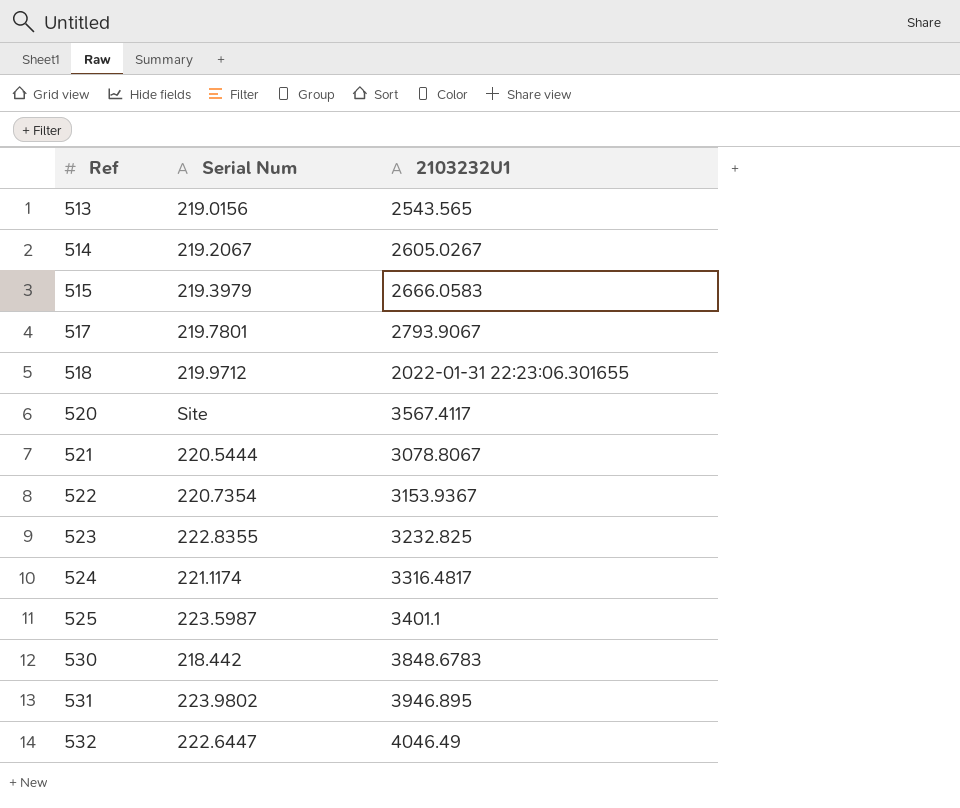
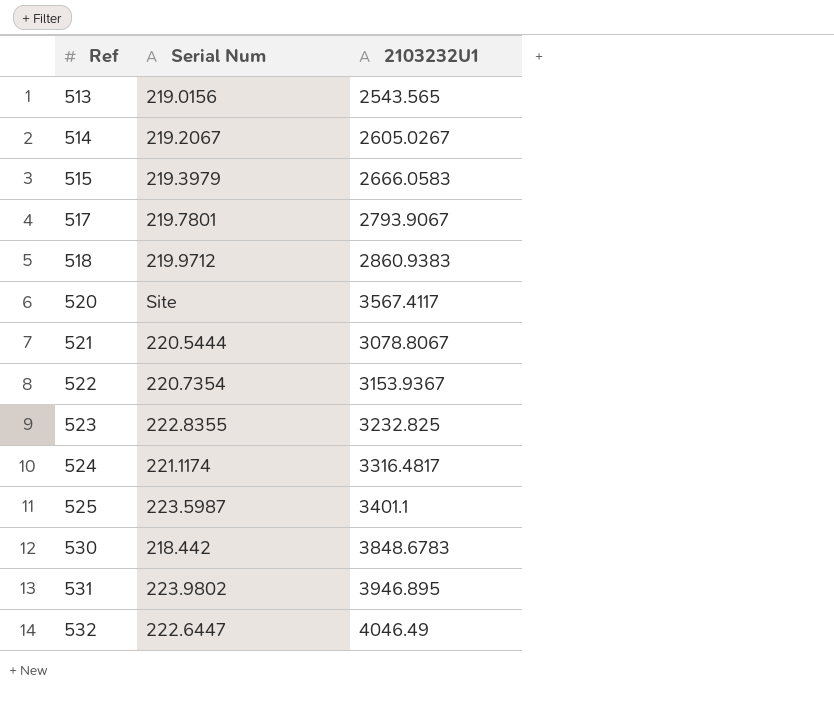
518 | 2103232U1: 2022-01-31 22:23:06.301655 -> 2860.9383

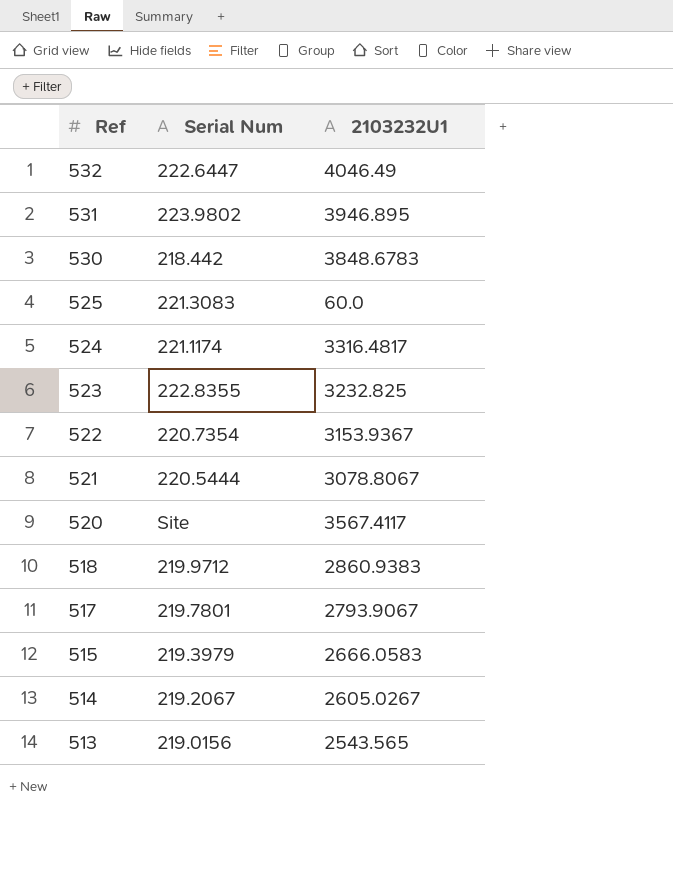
row order: Ref ascending -> Ref descending
525 | Serial Num: 223.5987 -> 221.3083
525 | 2103232U1: 3401.1 -> 60.0

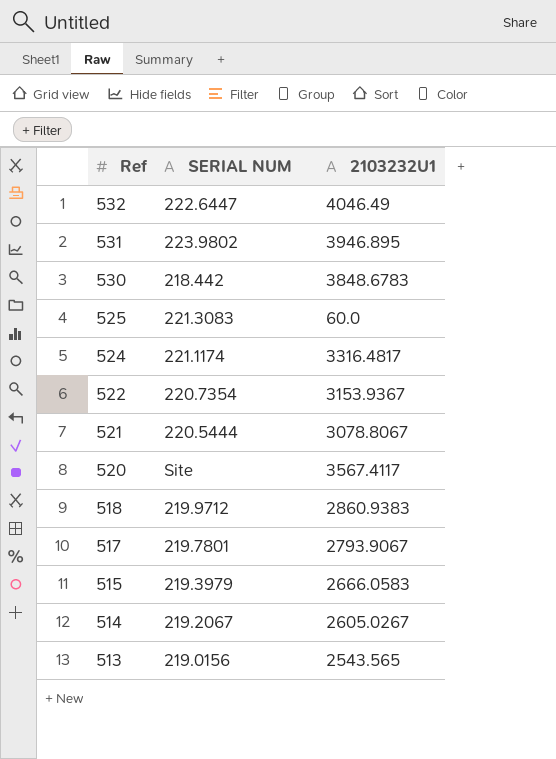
column name: Serial Num -> SERIAL NUM
row 523: 222.8355 | 3232.825 -> none

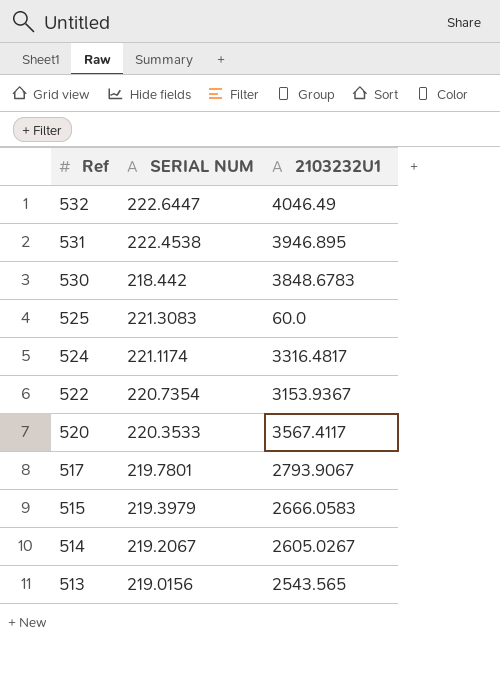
row 521: 220.5444 | 3078.8067 -> none
row 518: 219.9712 | 2860.9383 -> none
531 | SERIAL NUM: 223.9802 -> 222.4538
520 | SERIAL NUM: Site -> 220.3533

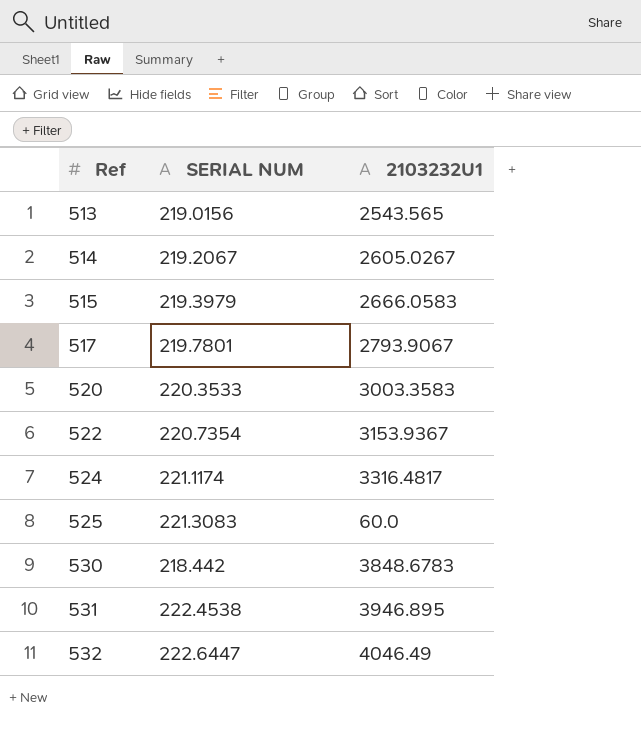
row order: Ref descending -> Ref ascending
520 | 2103232U1: 3567.4117 -> 3003.3583

